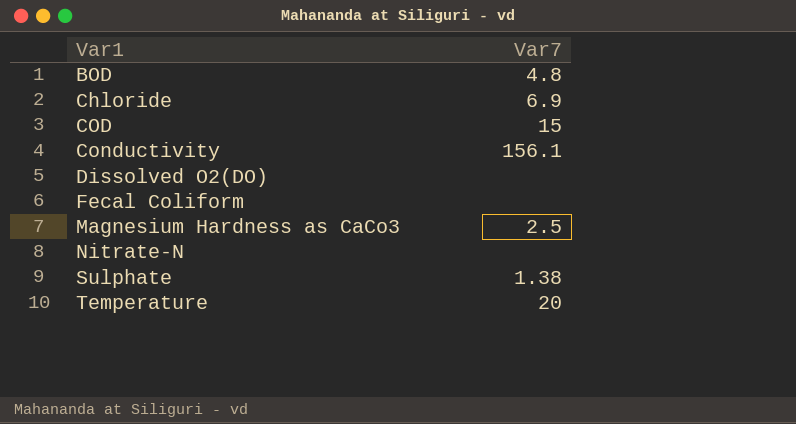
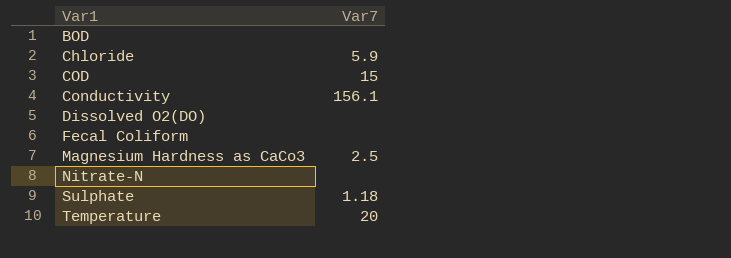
BOD | Var7: 4.8 -> none
Chloride | Var7: 6.9 -> 5.9
Sulphate | Var7: 1.38 -> 1.18

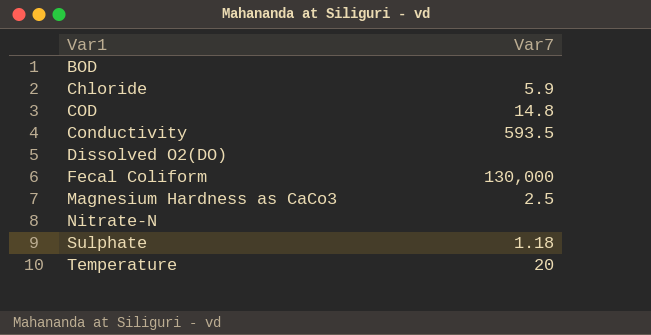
COD | Var7: 15 -> 14.8
Conductivity | Var7: 156.1 -> 593.5
Fecal Coliform | Var7: none -> 130,000

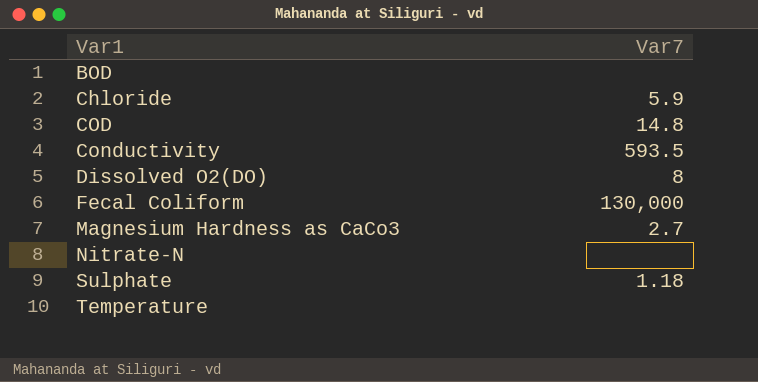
Dissolved O2(DO) | Var7: none -> 8
Magnesium Hardness as CaCo3 | Var7: 2.5 -> 2.7
Temperature | Var7: 20 -> none

